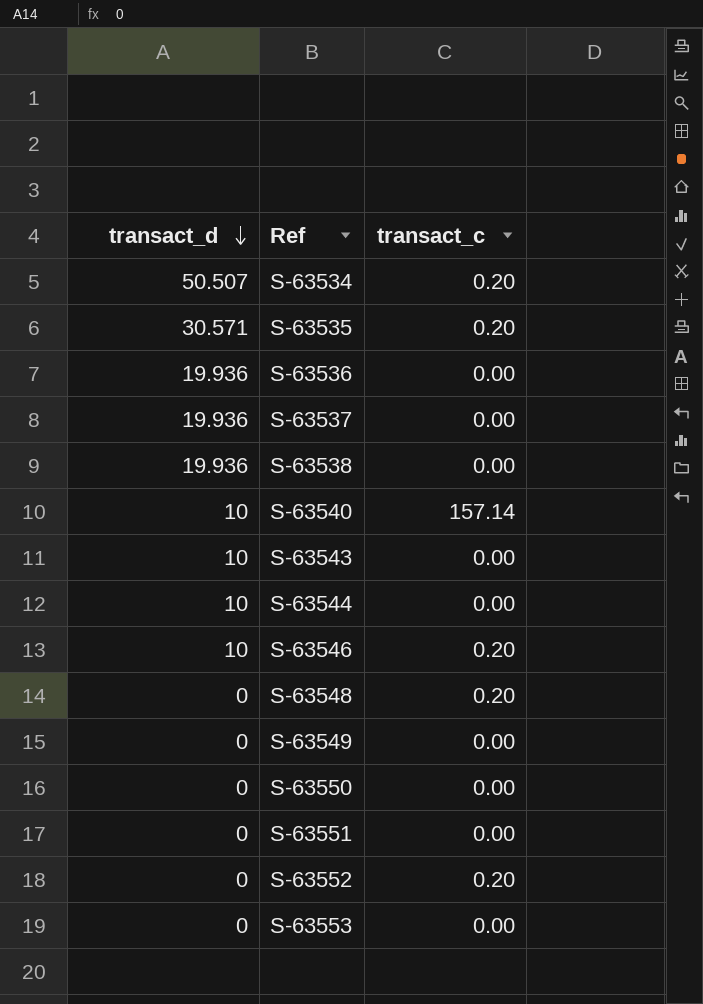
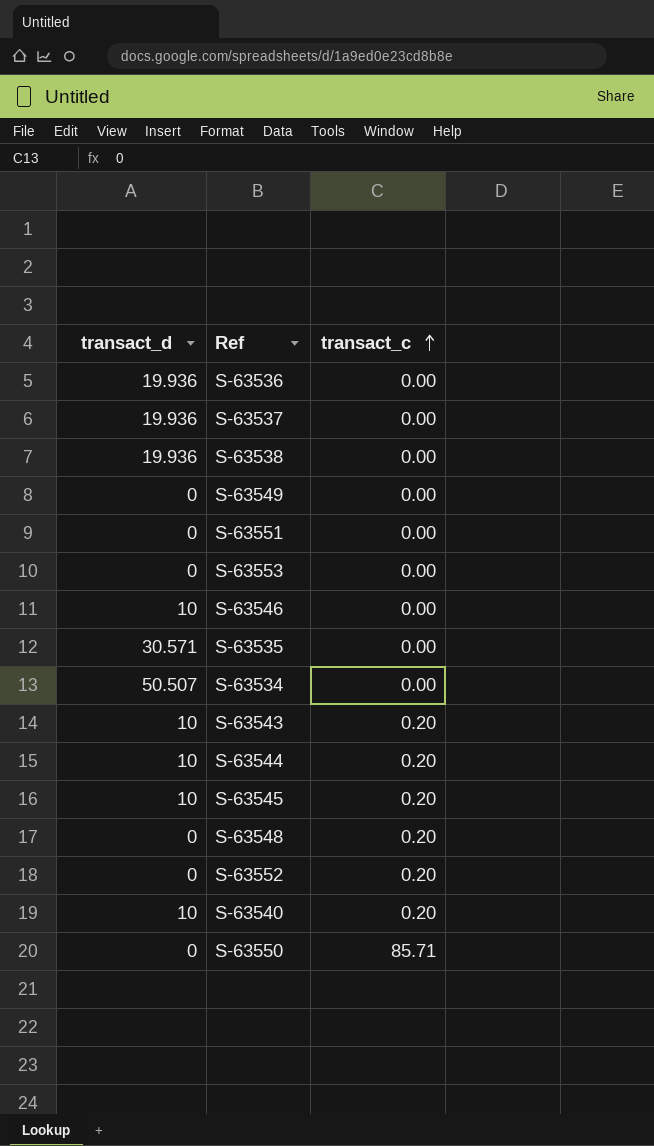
row order: transact_d descending -> transact_c ascending
S-63546 | transact_c: 0.20 -> 0.00
S-63535 | transact_c: 0.20 -> 0.00
S-63534 | transact_c: 0.20 -> 0.00
S-63543 | transact_c: 0.00 -> 0.20
S-63544 | transact_c: 0.00 -> 0.20
row S-63545: none -> 10 | 0.20
S-63540 | transact_c: 157.14 -> 0.20
S-63550 | transact_c: 0.00 -> 85.71

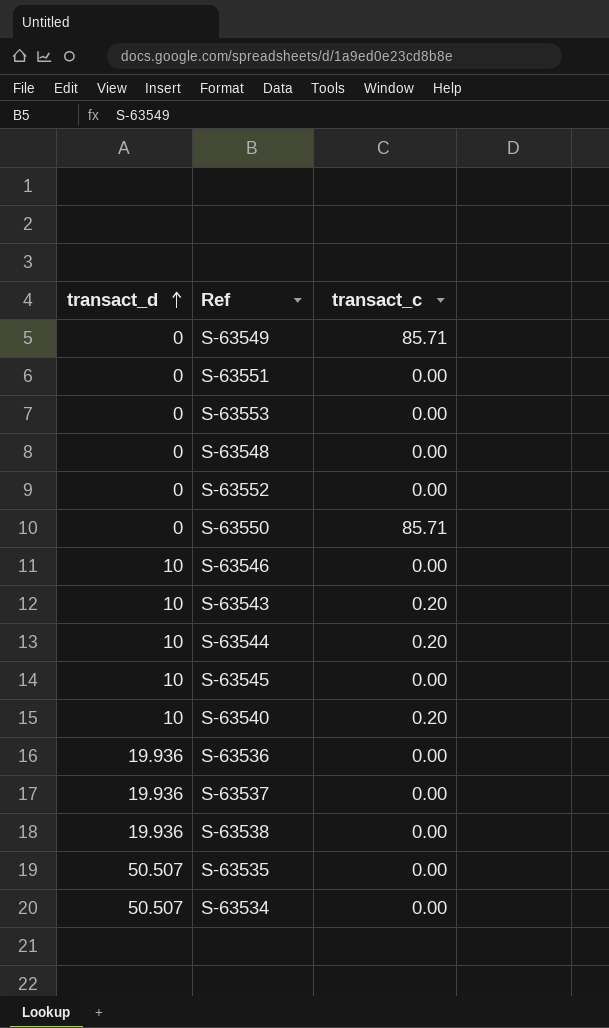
row order: transact_c ascending -> transact_d ascending
S-63549 | transact_c: 0.00 -> 85.71
S-63548 | transact_c: 0.20 -> 0.00
S-63552 | transact_c: 0.20 -> 0.00
S-63545 | transact_c: 0.20 -> 0.00
S-63535 | transact_d: 30.571 -> 50.507

